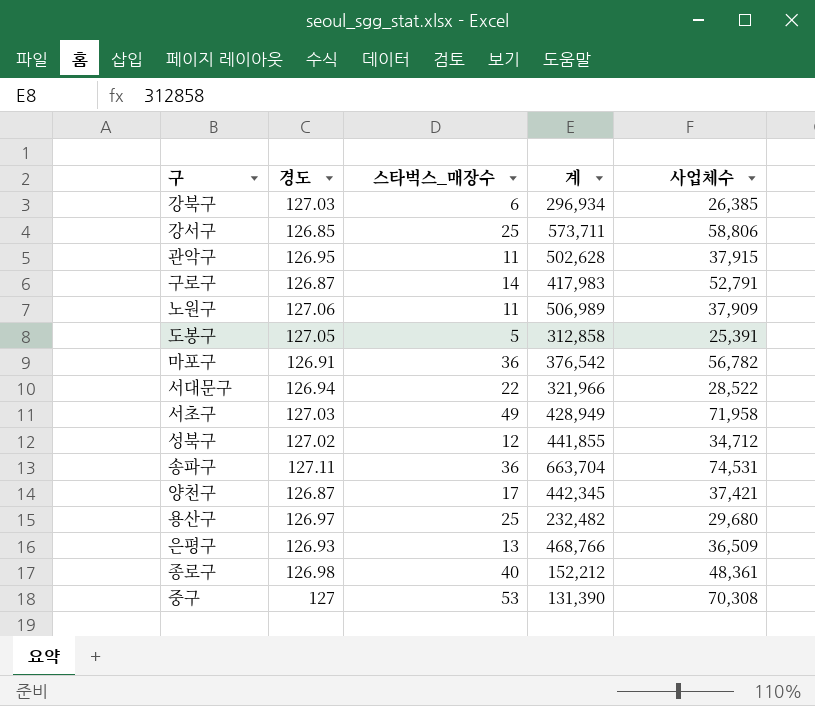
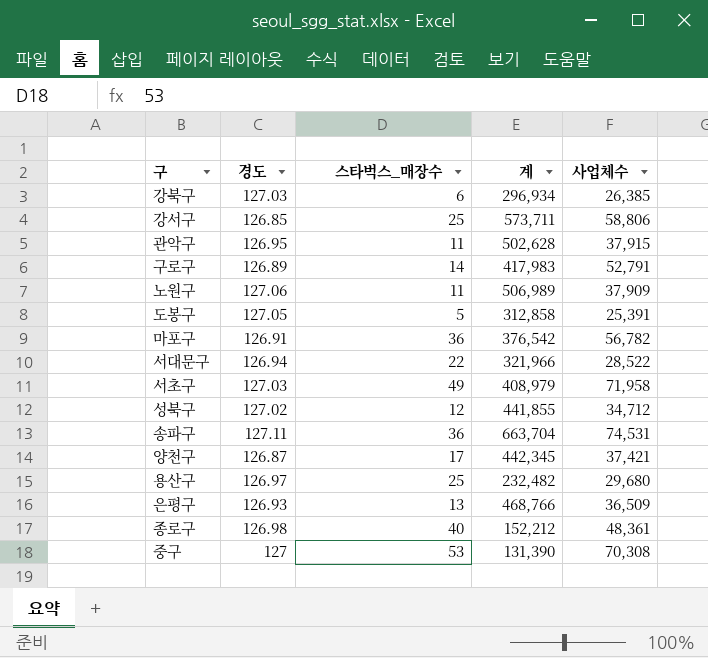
구로구 | 경도: 126.87 -> 126.89
서초구 | 계: 428,949 -> 408,979

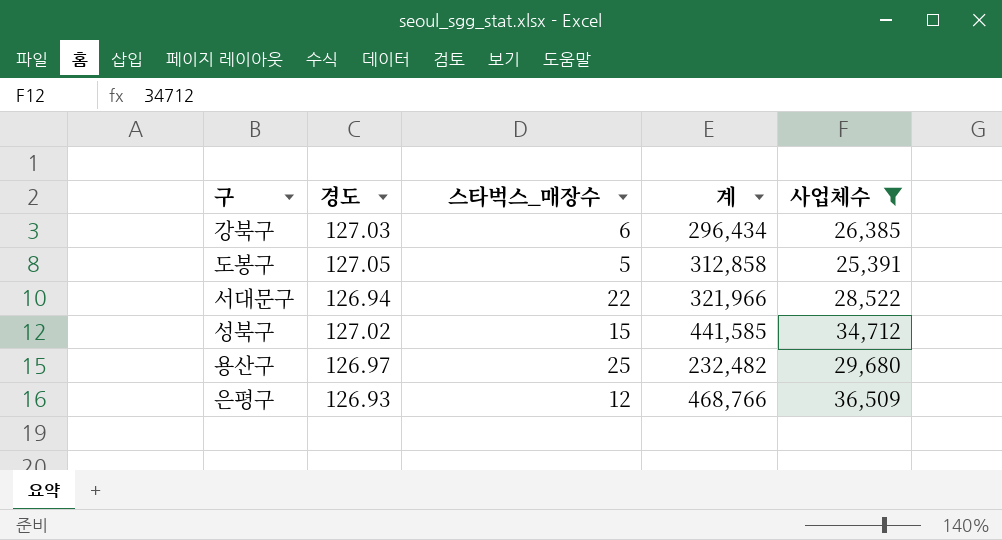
filter: none -> 사업체수 <= 36,509
강북구 | 계: 296,934 -> 296,434
성북구 | 스타벅스_매장수: 12 -> 15
성북구 | 계: 441,855 -> 441,585
은평구 | 스타벅스_매장수: 13 -> 12

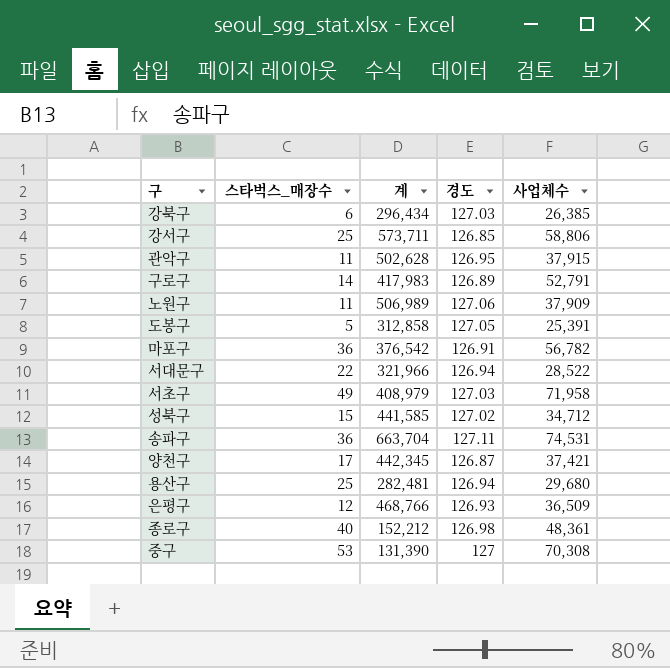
filter: 사업체수 <= 36,509 -> none
column 경도 | position: 2 -> 4
용산구 | 계: 232,482 -> 282,481
용산구 | 경도: 126.97 -> 126.94

